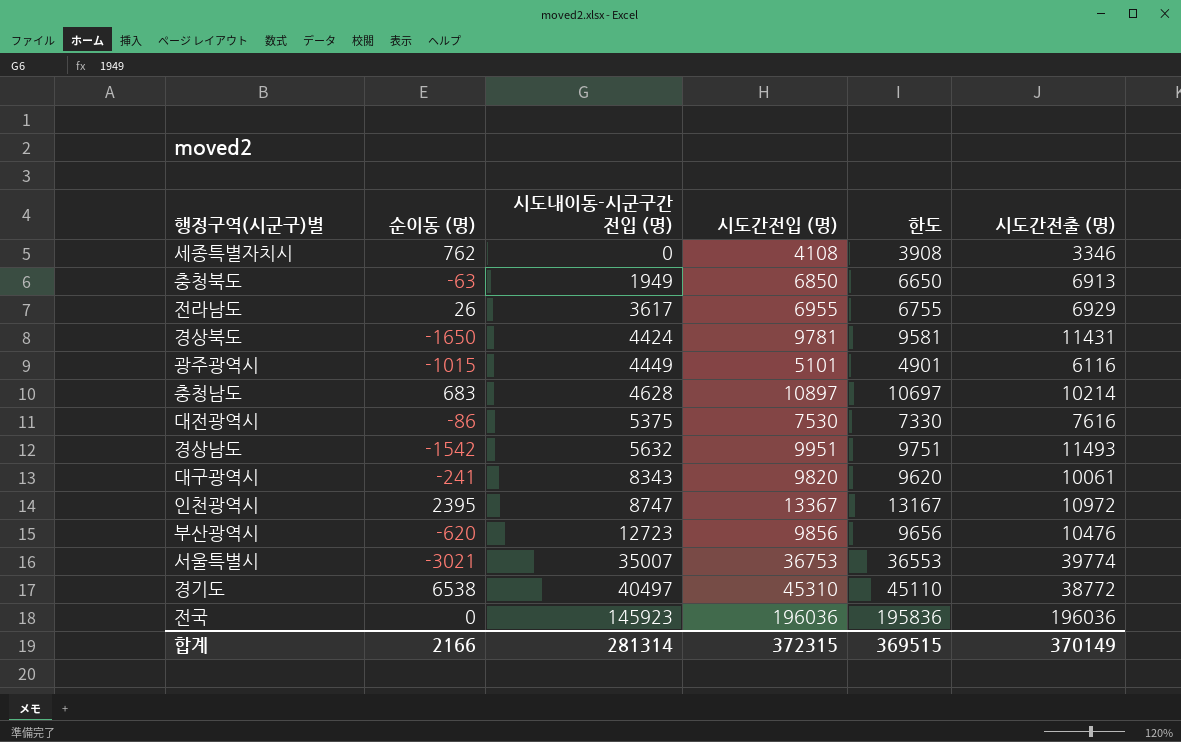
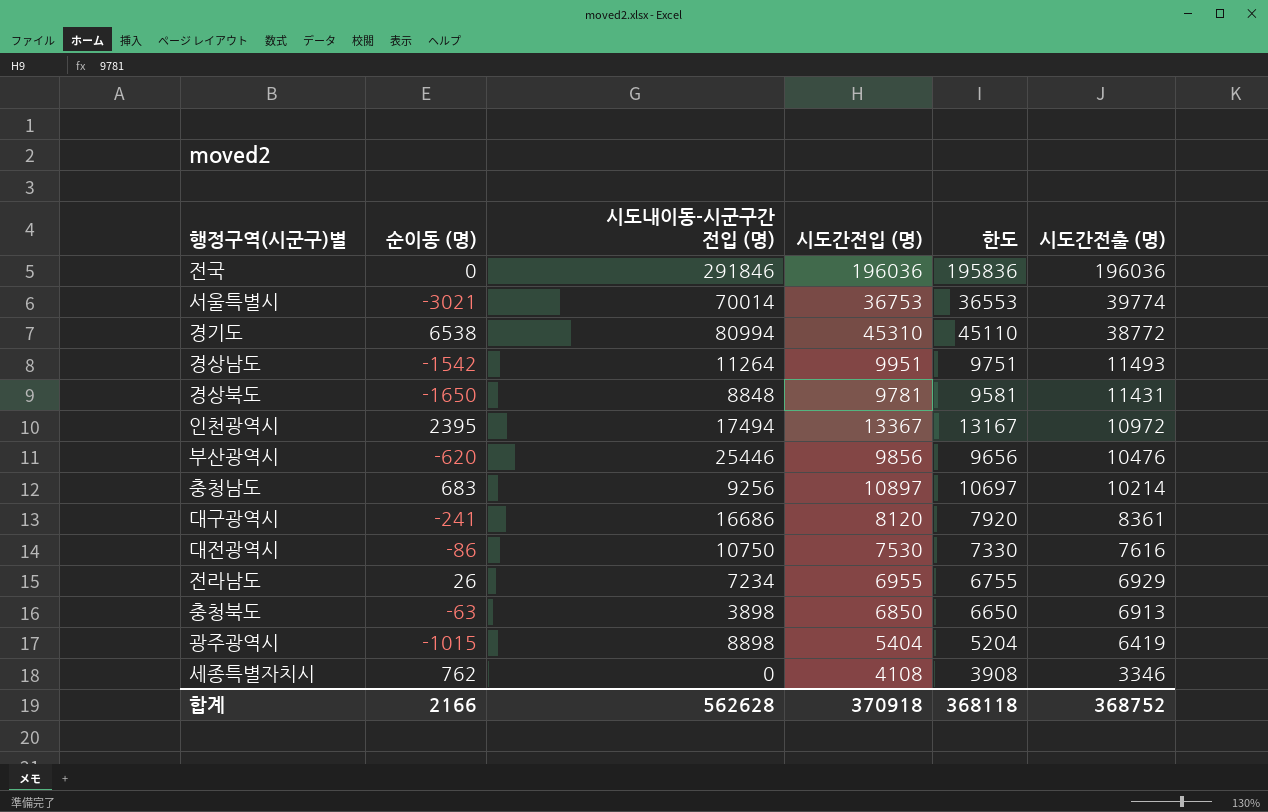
row order: 시도내이동-시군구간 전입 (명) ascending -> 시도간전출 (명) descending
전국 | 시도내이동-시군구간 전입 (명): 145923 -> 291846
서울특별시 | 시도내이동-시군구간 전입 (명): 35007 -> 70014
경기도 | 시도내이동-시군구간 전입 (명): 40497 -> 80994
경상남도 | 시도내이동-시군구간 전입 (명): 5632 -> 11264
경상북도 | 시도내이동-시군구간 전입 (명): 4424 -> 8848
인천광역시 | 시도내이동-시군구간 전입 (명): 8747 -> 17494
부산광역시 | 시도내이동-시군구간 전입 (명): 12723 -> 25446
충청남도 | 시도내이동-시군구간 전입 (명): 4628 -> 9256
대구광역시 | 시도내이동-시군구간 전입 (명): 8343 -> 16686
대구광역시 | 시도간전입 (명): 9820 -> 8120
대구광역시 | 한도: 9620 -> 7920
대구광역시 | 시도간전출 (명): 10061 -> 8361
대전광역시 | 시도내이동-시군구간 전입 (명): 5375 -> 10750
전라남도 | 시도내이동-시군구간 전입 (명): 3617 -> 7234
충청북도 | 시도내이동-시군구간 전입 (명): 1949 -> 3898
광주광역시 | 시도내이동-시군구간 전입 (명): 4449 -> 8898
광주광역시 | 시도간전입 (명): 5101 -> 5404
광주광역시 | 한도: 4901 -> 5204
광주광역시 | 시도간전출 (명): 6116 -> 6419
합계 | 시도내이동-시군구간 전입 (명): 281314 -> 562628
합계 | 시도간전입 (명): 372315 -> 370918
합계 | 한도: 369515 -> 368118
합계 | 시도간전출 (명): 370149 -> 368752

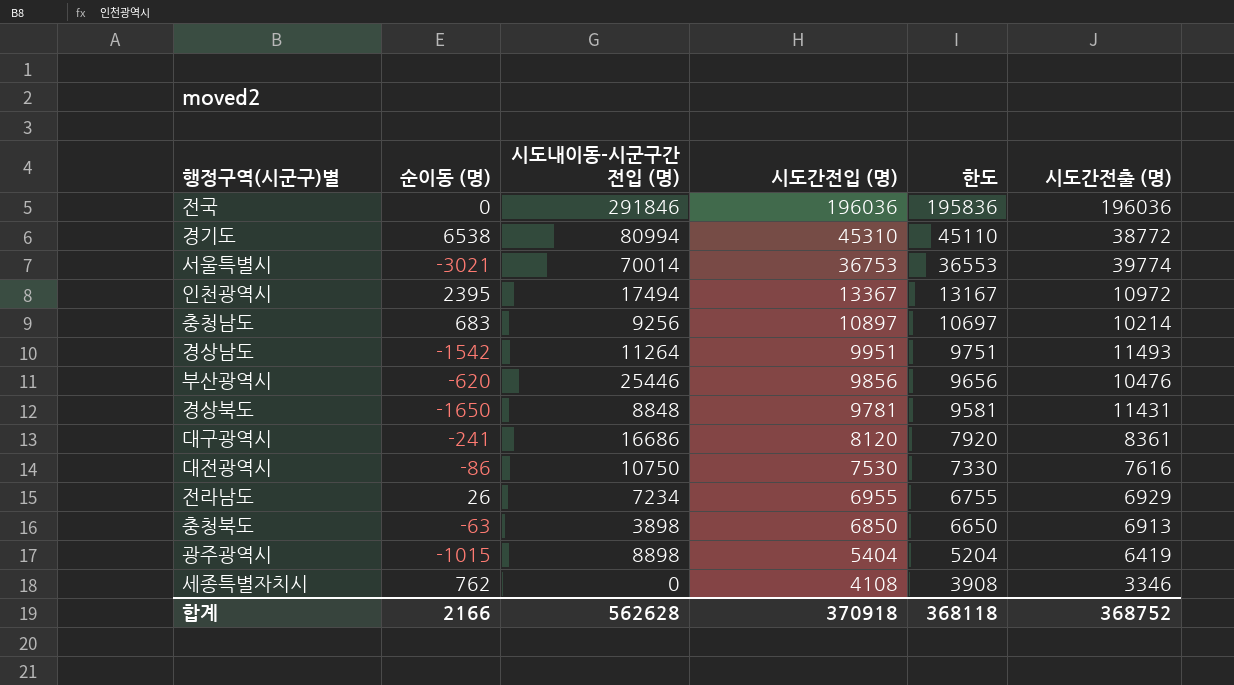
row order: 시도간전출 (명) descending -> 시도간전입 (명) descending

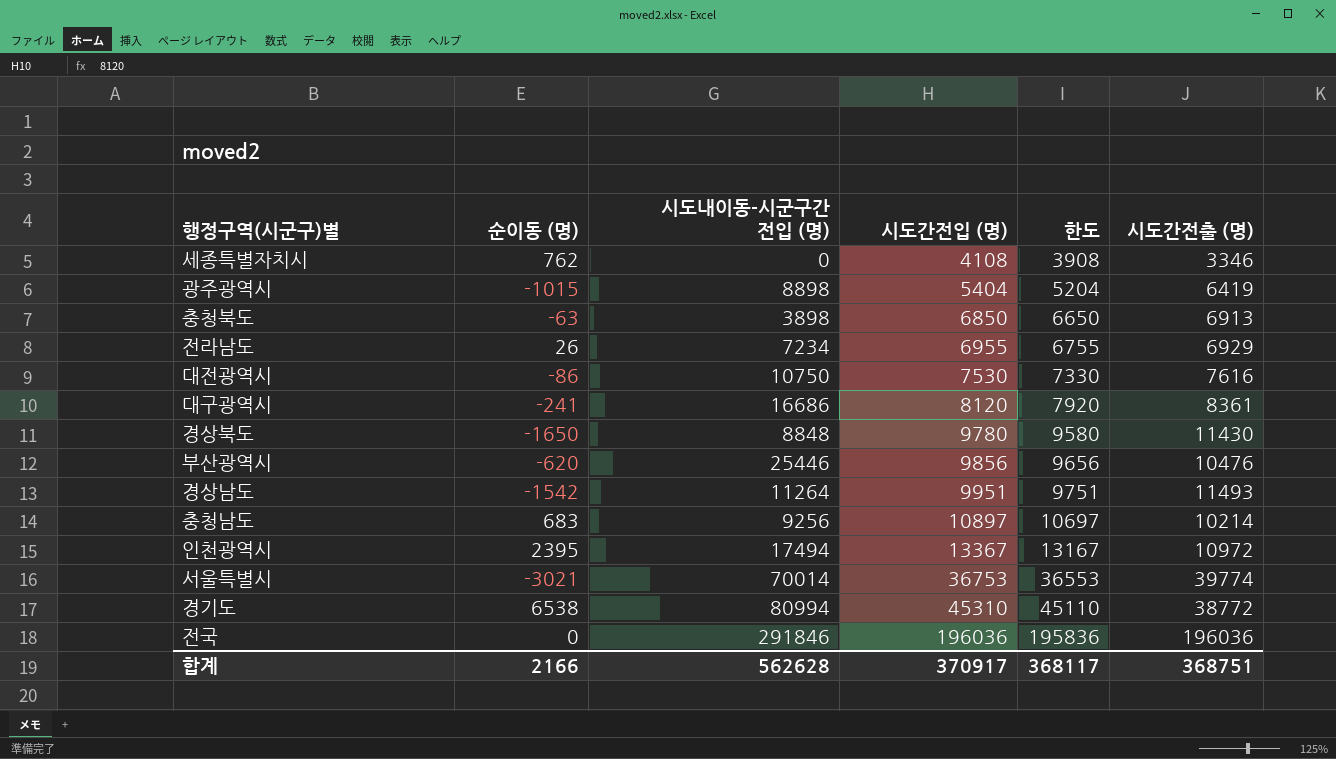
row order: 시도간전입 (명) descending -> 시도간전입 (명) ascending
경상북도 | 시도간전입 (명): 9781 -> 9780
경상북도 | 한도: 9581 -> 9580
경상북도 | 시도간전출 (명): 11431 -> 11430
합계 | 시도간전입 (명): 370918 -> 370917
합계 | 한도: 368118 -> 368117
합계 | 시도간전출 (명): 368752 -> 368751

